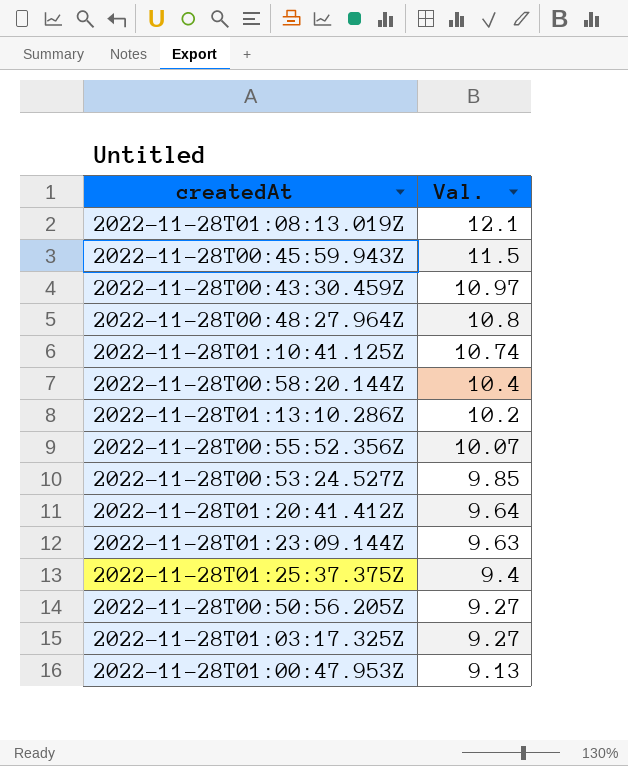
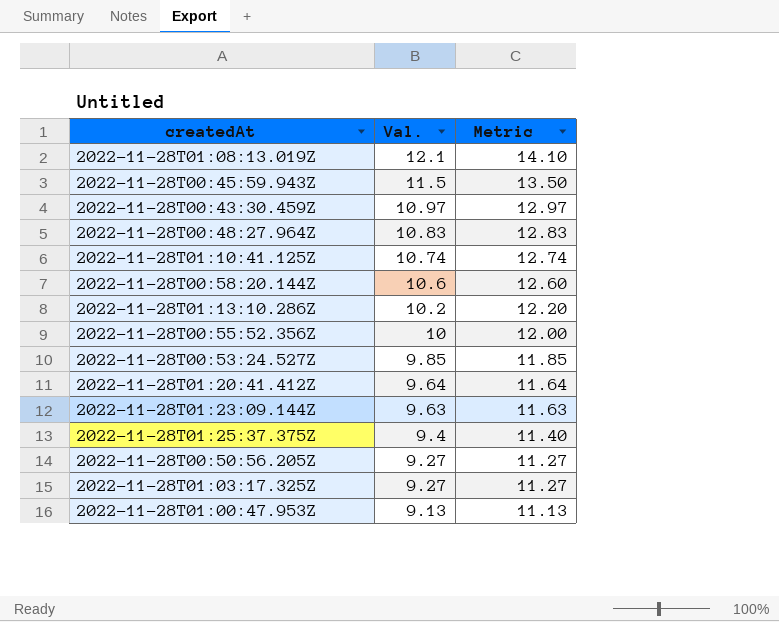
column Metric | formula: none -> [Val.] + 2
2022-11-28T00:48:27.964Z | Val.: 10.8 -> 10.83
2022-11-28T00:58:20.144Z | Val.: 10.4 -> 10.6
2022-11-28T00:55:52.356Z | Val.: 10.07 -> 10

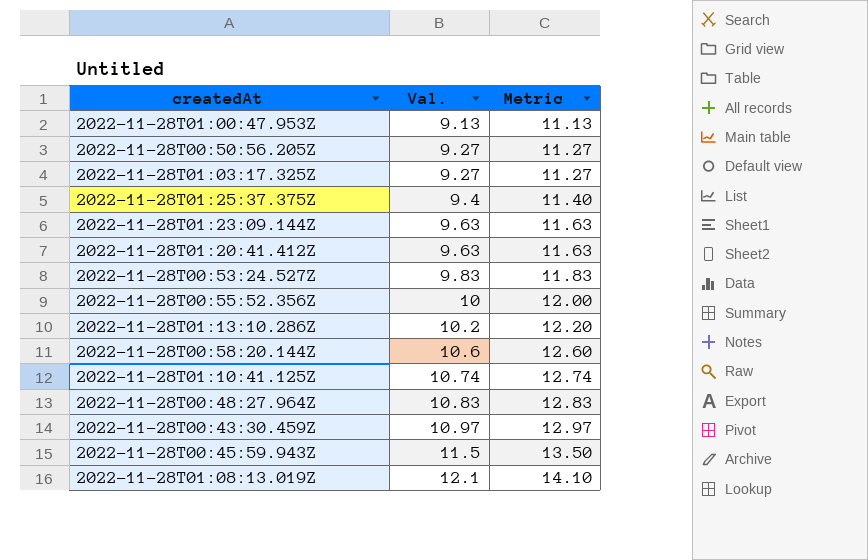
row order: Val. descending -> Val. ascending
2022-11-28T01:20:41.412Z | Val.: 9.64 -> 9.63
2022-11-28T01:20:41.412Z | Metric: 11.64 -> 11.63
2022-11-28T00:53:24.527Z | Val.: 9.85 -> 9.83
2022-11-28T00:53:24.527Z | Metric: 11.85 -> 11.83

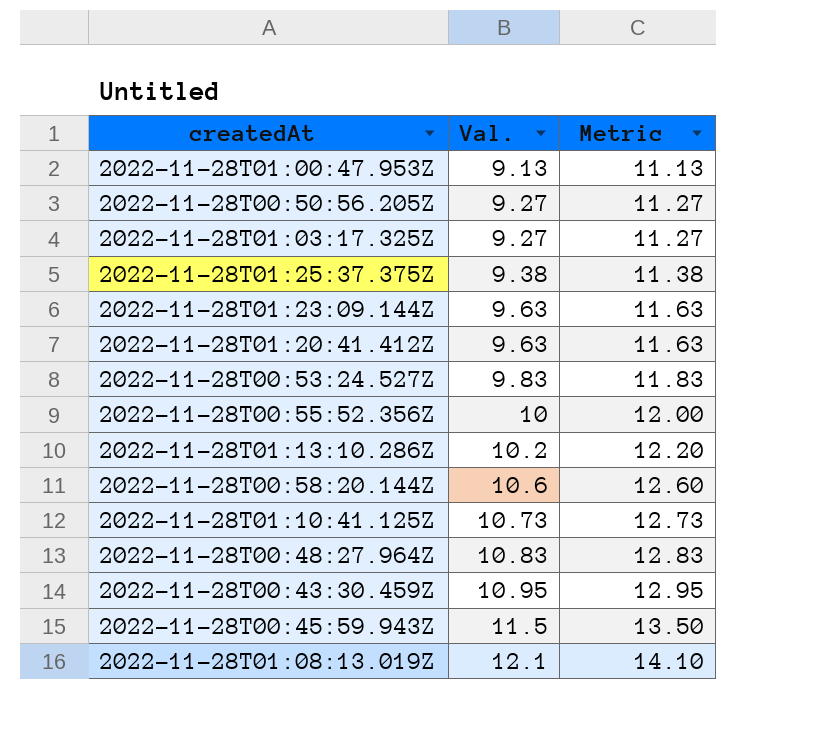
2022-11-28T01:25:37.375Z | Val.: 9.4 -> 9.38
2022-11-28T01:25:37.375Z | Metric: 11.40 -> 11.38
2022-11-28T01:10:41.125Z | Val.: 10.74 -> 10.73
2022-11-28T01:10:41.125Z | Metric: 12.74 -> 12.73
2022-11-28T00:43:30.459Z | Val.: 10.97 -> 10.95
2022-11-28T00:43:30.459Z | Metric: 12.97 -> 12.95

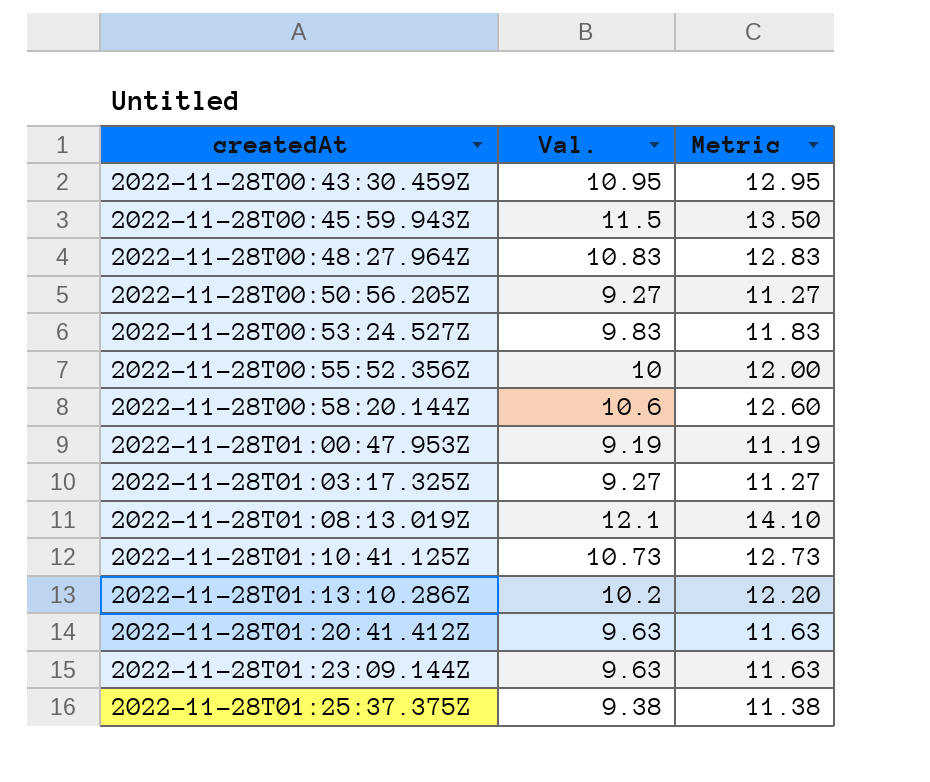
row order: Val. ascending -> createdAt ascending
2022-11-28T01:00:47.953Z | Val.: 9.13 -> 9.19
2022-11-28T01:00:47.953Z | Metric: 11.13 -> 11.19

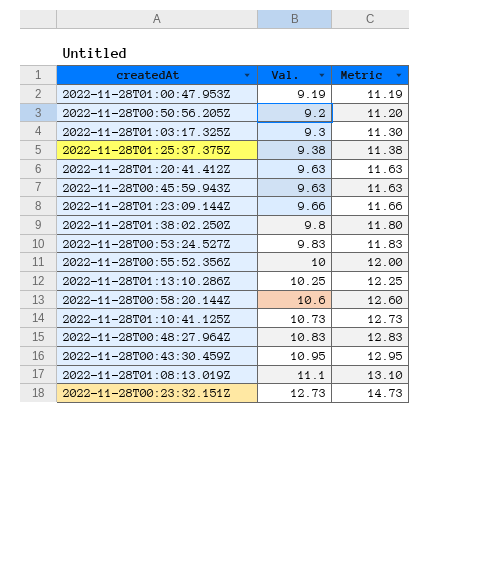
row order: createdAt ascending -> Val. ascending
2022-11-28T00:50:56.205Z | Val.: 9.27 -> 9.2
2022-11-28T00:50:56.205Z | Metric: 11.27 -> 11.20
2022-11-28T01:03:17.325Z | Val.: 9.27 -> 9.3
2022-11-28T01:03:17.325Z | Metric: 11.27 -> 11.30
2022-11-28T00:45:59.943Z | Val.: 11.5 -> 9.63
2022-11-28T00:45:59.943Z | Metric: 13.50 -> 11.63
2022-11-28T01:23:09.144Z | Val.: 9.63 -> 9.66
2022-11-28T01:23:09.144Z | Metric: 11.63 -> 11.66
row 2022-11-28T01:38:02.250Z: none -> 9.8 | 11.80
2022-11-28T01:13:10.286Z | Val.: 10.2 -> 10.25
2022-11-28T01:13:10.286Z | Metric: 12.20 -> 12.25
2022-11-28T01:08:13.019Z | Val.: 12.1 -> 11.1
2022-11-28T01:08:13.019Z | Metric: 14.10 -> 13.10
row 2022-11-28T00:23:32.151Z: none -> 12.73 | 14.73

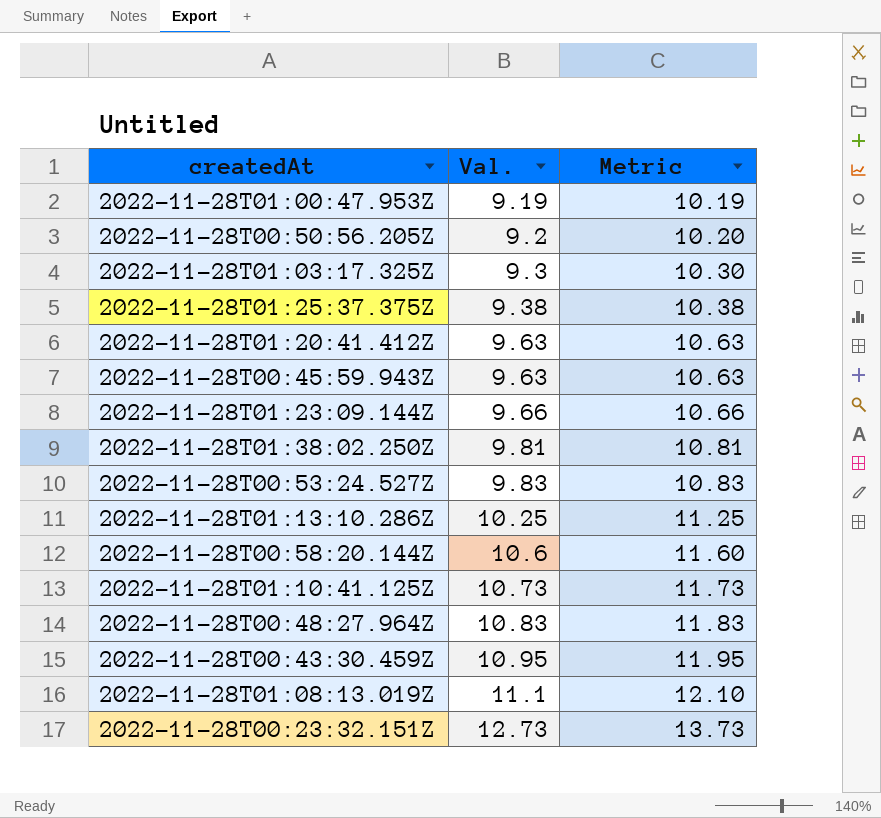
column Metric | formula: [Val.] + 2 -> [Val.] + 1
row 2022-11-28T00:55:52.356Z: 10 | 12.00 -> none
2022-11-28T01:38:02.250Z | Val.: 9.8 -> 9.81

